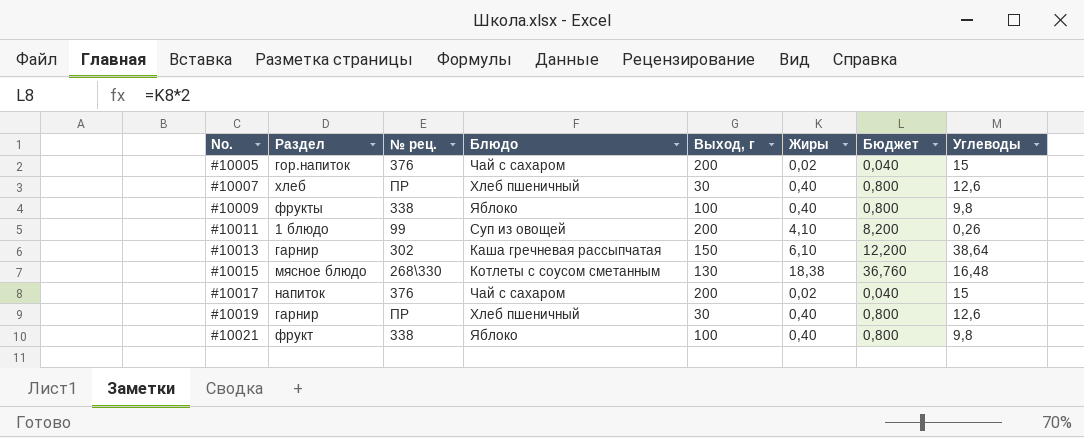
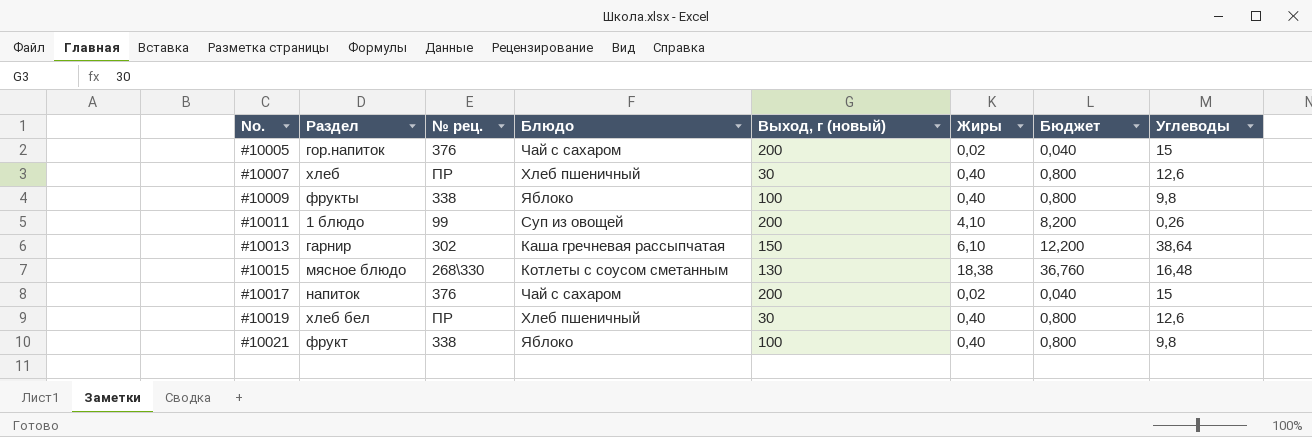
column name: Выход, г -> Выход, г (новый)
#10019 | Раздел: гарнир -> хлеб бел

